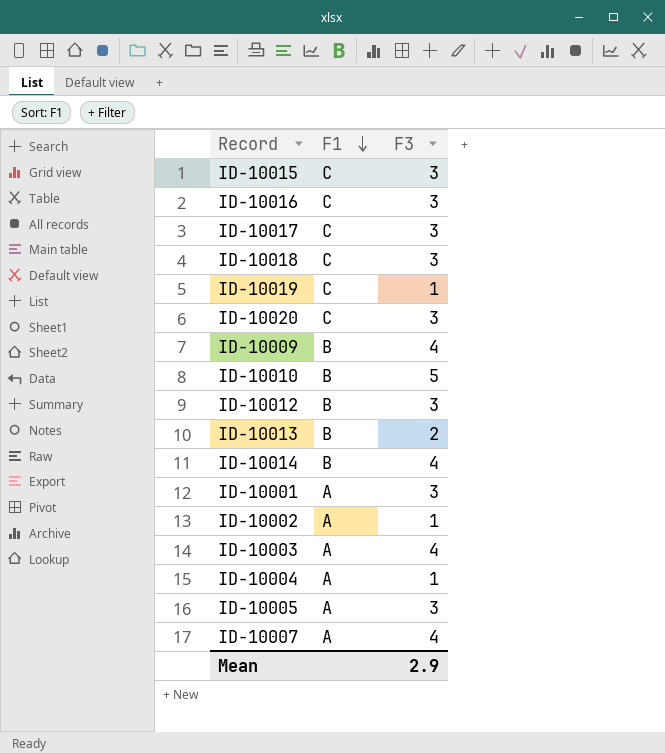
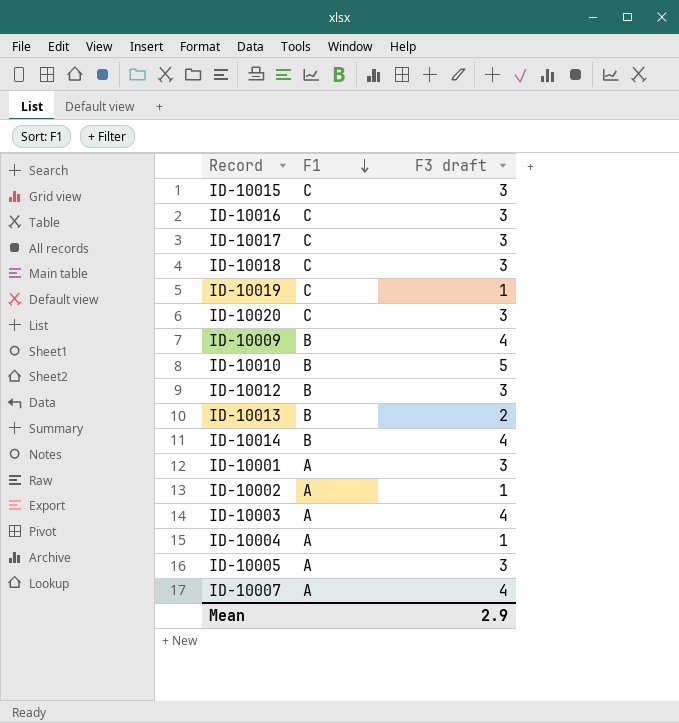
column name: F3 -> F3 draft

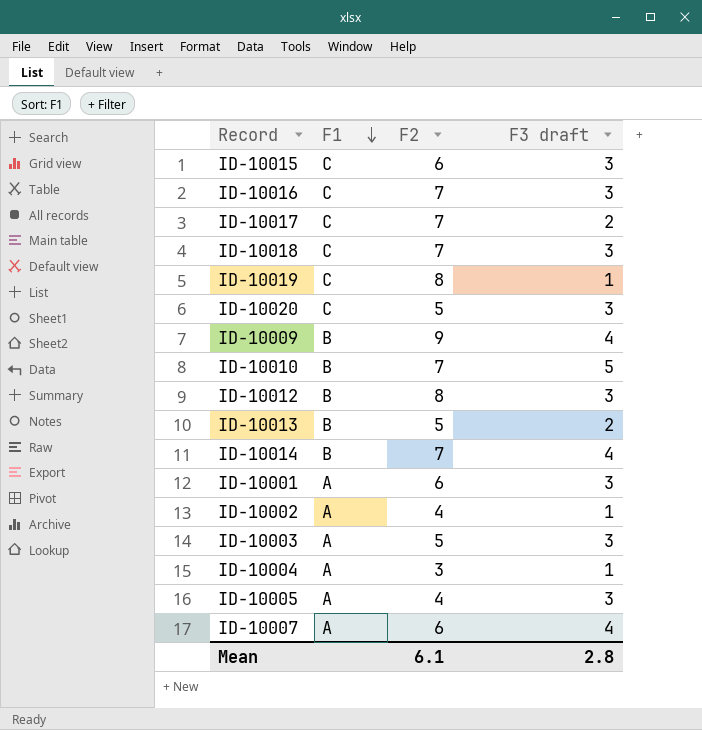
column F2 | position: none -> 3
ID-10017 | F3 draft: 3 -> 2
ID-10003 | F3 draft: 4 -> 3
Mean | F3 draft: 2.9 -> 2.8

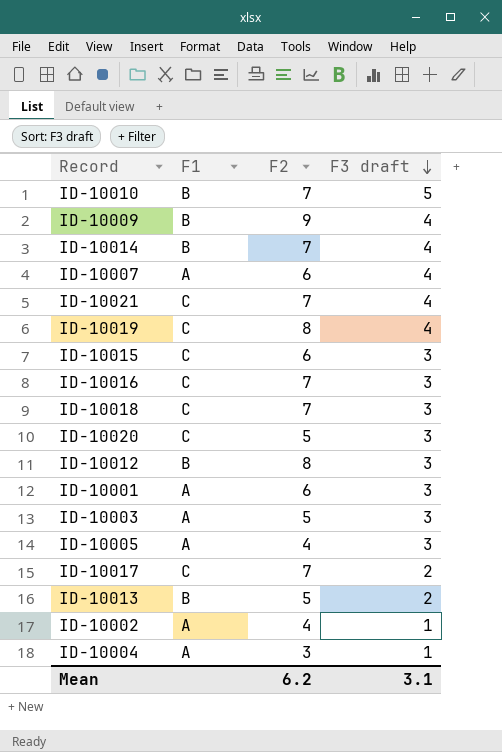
row order: F1 descending -> F3 draft descending
row ID-10021: none -> C | 7 | 4
ID-10019 | F3 draft: 1 -> 4
Mean | F2: 6.1 -> 6.2
Mean | F3 draft: 2.8 -> 3.1

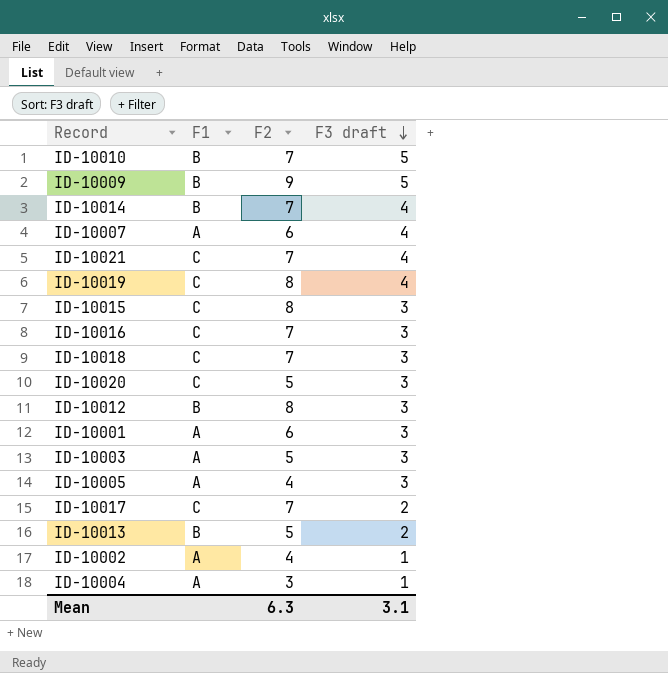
ID-10009 | F3 draft: 4 -> 5
ID-10015 | F2: 6 -> 8
Mean | F2: 6.2 -> 6.3

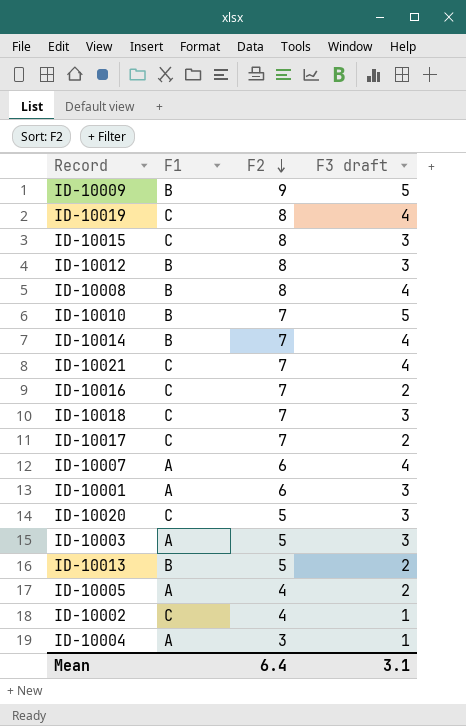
row order: F3 draft descending -> F2 descending
row ID-10008: none -> B | 8 | 4
ID-10016 | F3 draft: 3 -> 2
ID-10005 | F3 draft: 3 -> 2
ID-10002 | F1: A -> C
Mean | F2: 6.3 -> 6.4

